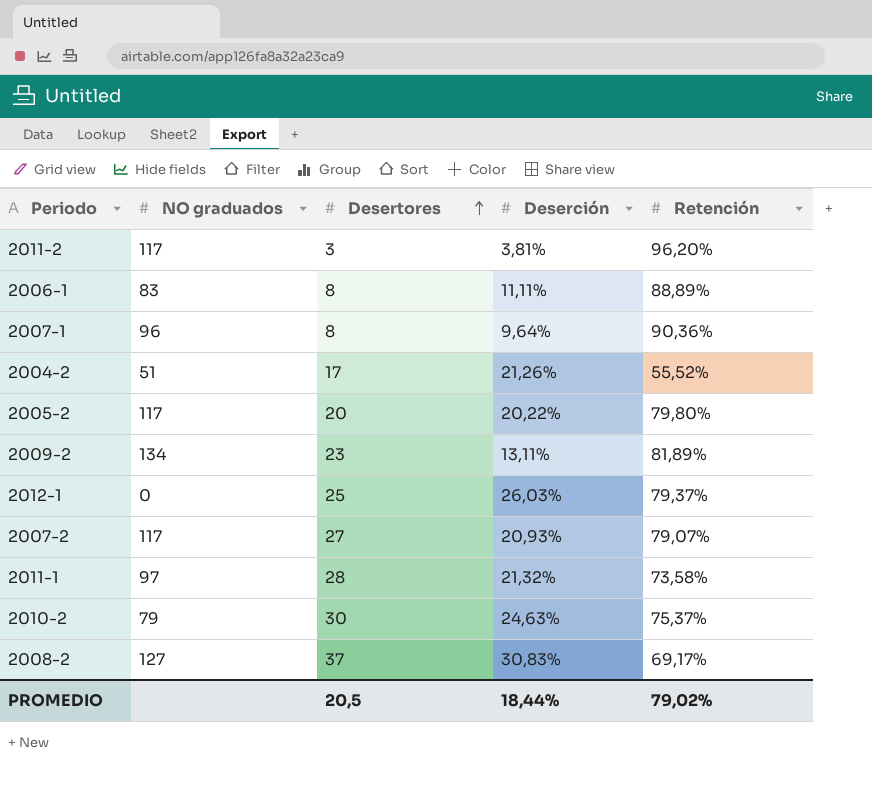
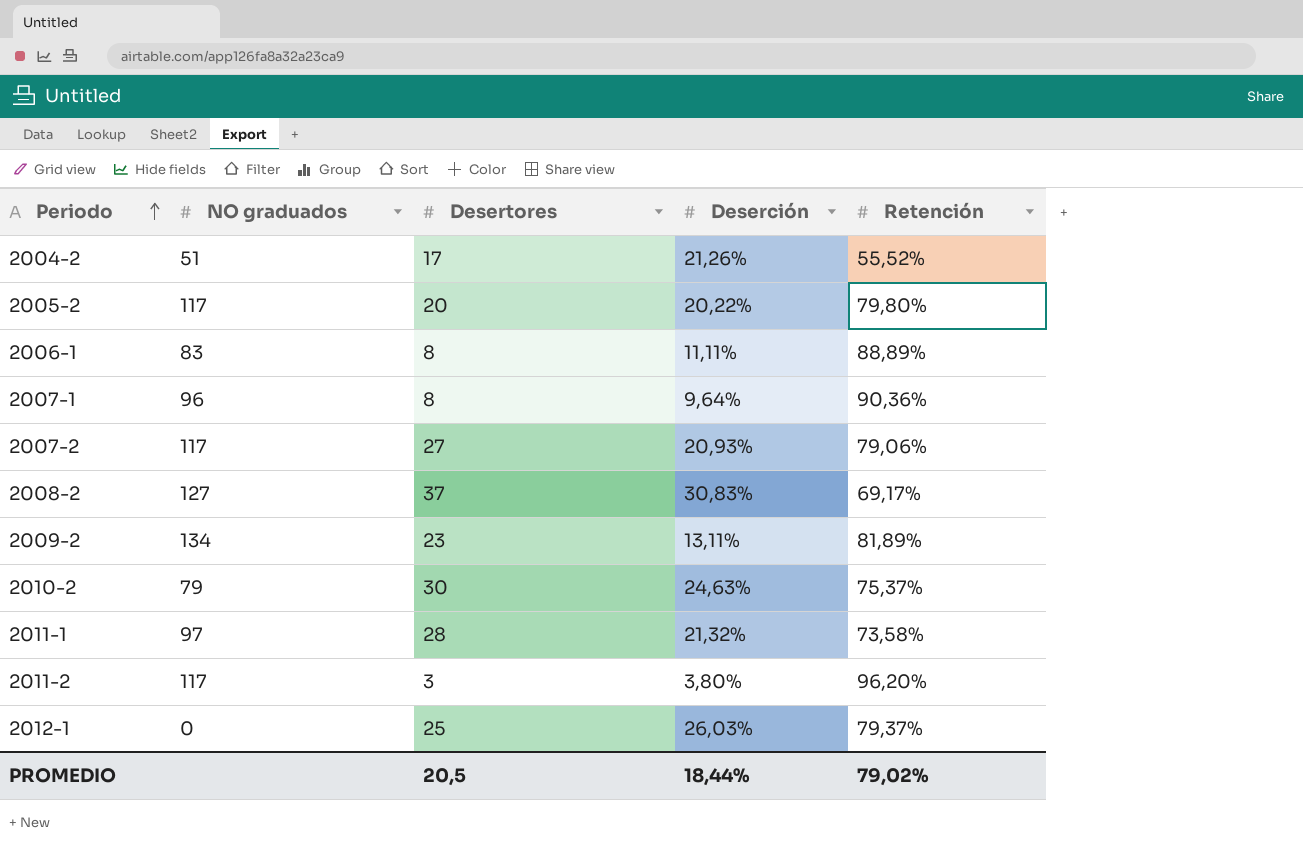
row order: Desertores ascending -> Periodo ascending
2007-2 | Retención: 79,07% -> 79,06%
2011-2 | Deserción: 3,81% -> 3,80%

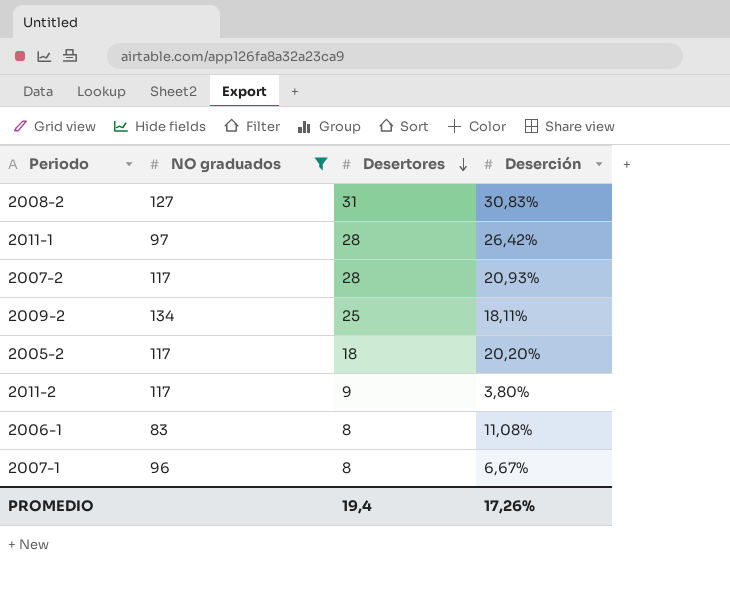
filter: none -> NO graduados >= 83
row order: Periodo ascending -> Desertores descending
column Retención | position: 5 -> none
2008-2 | Desertores: 37 -> 31
2011-1 | Deserción: 21,32% -> 26,42%
2007-2 | Desertores: 27 -> 28
2009-2 | Desertores: 23 -> 25
2009-2 | Deserción: 13,11% -> 18,11%
2005-2 | Desertores: 20 -> 18
2005-2 | Deserción: 20,22% -> 20,20%
2011-2 | Desertores: 3 -> 9
2006-1 | Deserción: 11,11% -> 11,08%
2007-1 | Deserción: 9,64% -> 6,67%
PROMEDIO | Desertores: 20,5 -> 19,4
PROMEDIO | Deserción: 18,44% -> 17,26%

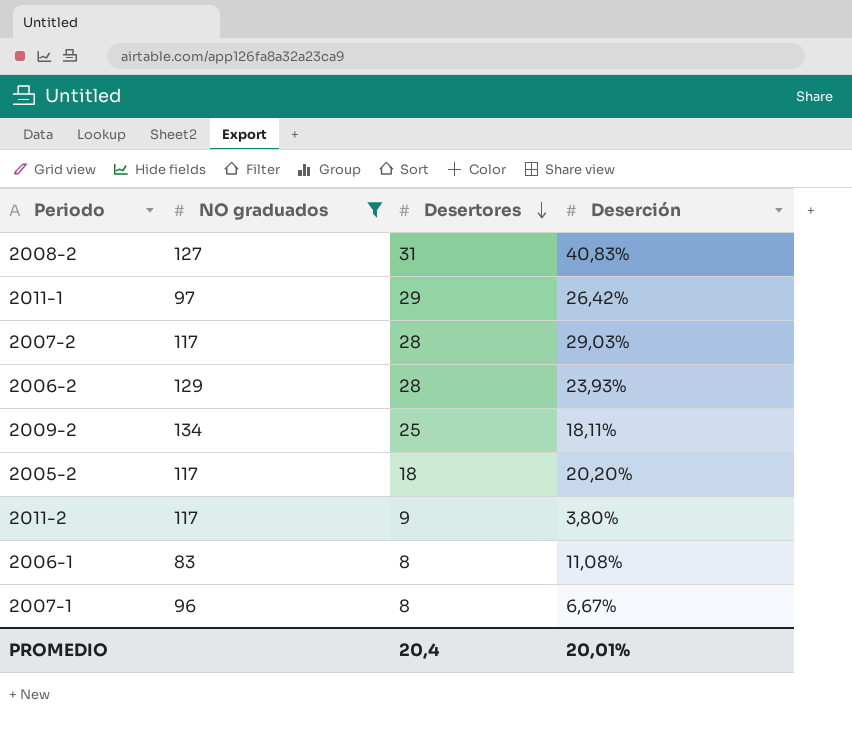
2008-2 | Deserción: 30,83% -> 40,83%
2011-1 | Desertores: 28 -> 29
2007-2 | Deserción: 20,93% -> 29,03%
row 2006-2: none -> 129 | 28 | 23,93%
PROMEDIO | Desertores: 19,4 -> 20,4
PROMEDIO | Deserción: 17,26% -> 20,01%

